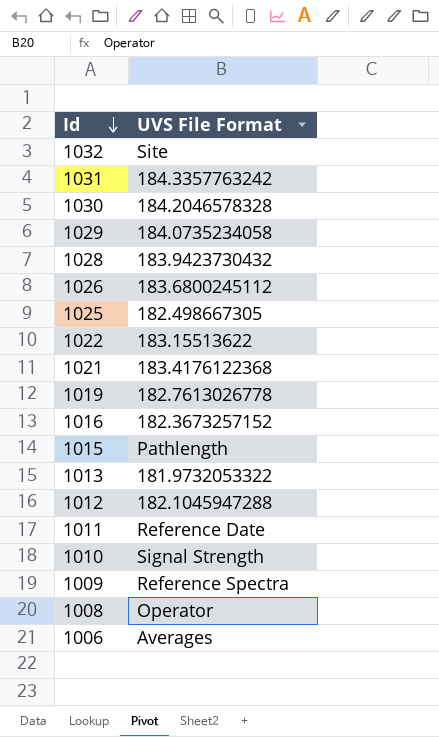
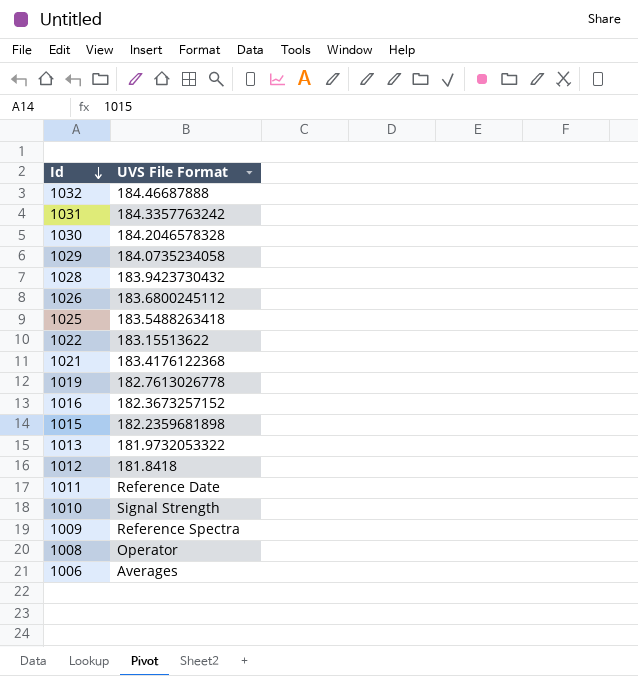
1032 | UVS File Format: Site -> 184.46687888
1025 | UVS File Format: 182.498667305 -> 183.5488263418
1015 | UVS File Format: Pathlength -> 182.2359681898
1012 | UVS File Format: 182.1045947288 -> 181.8418

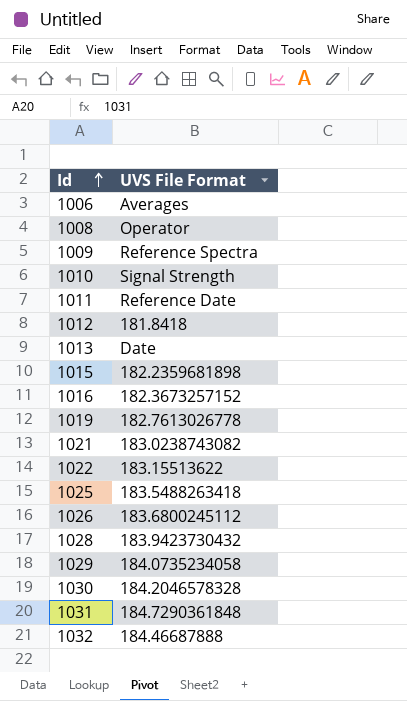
row order: Id descending -> Id ascending
1013 | UVS File Format: 181.9732053322 -> Date
1021 | UVS File Format: 183.4176122368 -> 183.0238743082
1031 | UVS File Format: 184.3357763242 -> 184.7290361848

